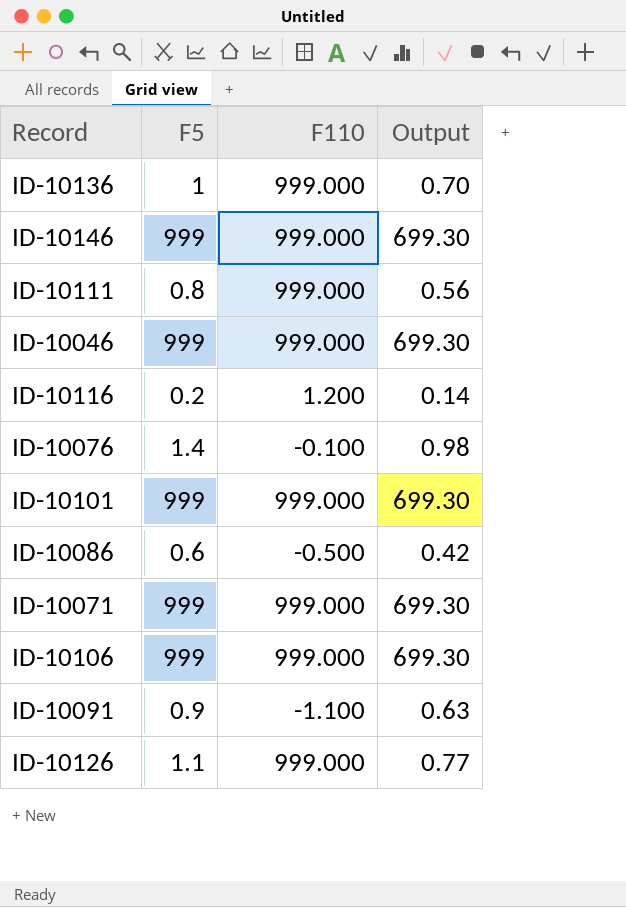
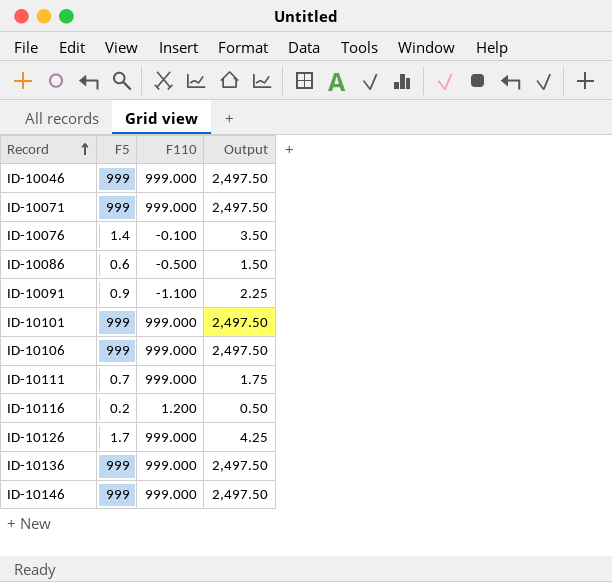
row order: none -> Record ascending
column Output | formula: [F5] * 0.7 -> [F5] * 2.5
ID-10111 | F5: 0.8 -> 0.7
ID-10126 | F5: 1.1 -> 1.7
ID-10136 | F5: 1 -> 999

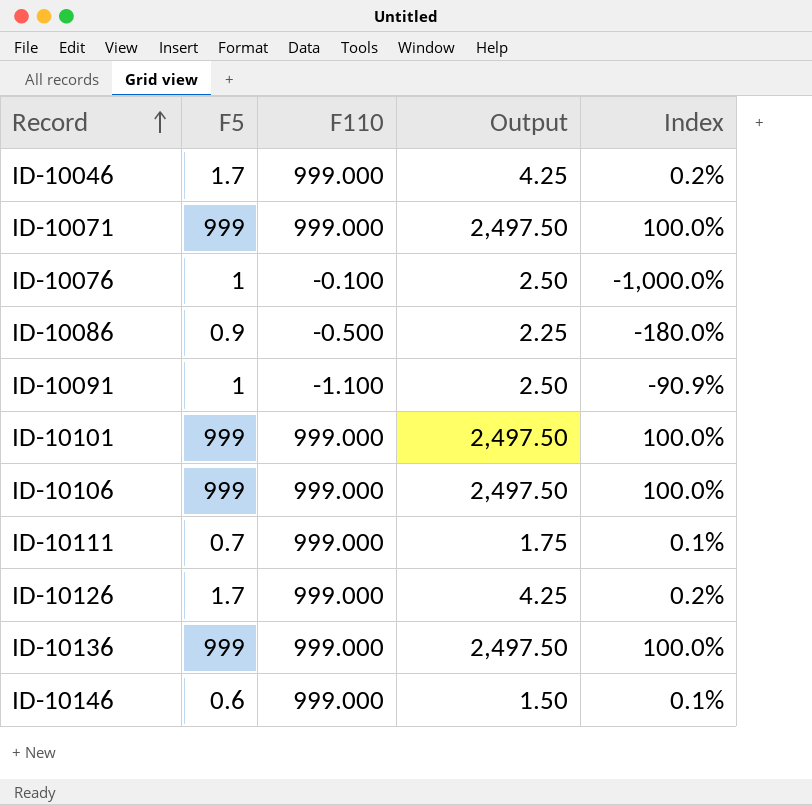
column Index | formula: none -> [F5] / [F110]
row ID-10116: 0.2 | 1.200 | 0.50 -> none
ID-10046 | F5: 999 -> 1.7
ID-10046 | Output: 2,497.50 -> 4.25
ID-10076 | F5: 1.4 -> 1
ID-10076 | Output: 3.50 -> 2.50
ID-10086 | F5: 0.6 -> 0.9
ID-10086 | Output: 1.50 -> 2.25
ID-10091 | F5: 0.9 -> 1
ID-10091 | Output: 2.25 -> 2.50
ID-10146 | F5: 999 -> 0.6
ID-10146 | Output: 2,497.50 -> 1.50

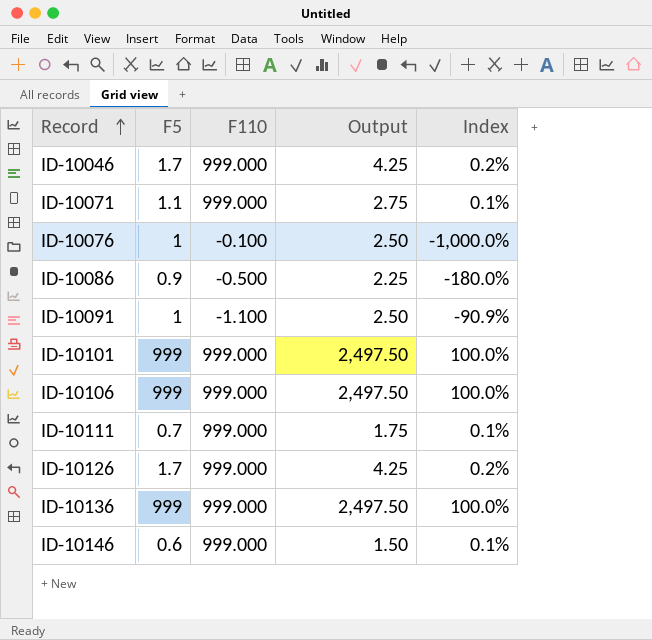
ID-10071 | F5: 999 -> 1.1
ID-10071 | Output: 2,497.50 -> 2.75
ID-10071 | Index: 100.0% -> 0.1%

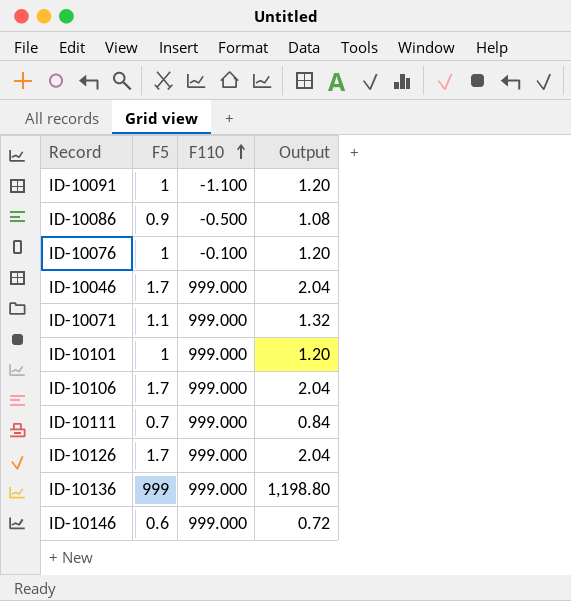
row order: Record ascending -> F110 ascending
column Index | formula: [F5] / [F110] -> none
column Output | formula: [F5] * 2.5 -> [F5] * 1.2
ID-10101 | F5: 999 -> 1
ID-10106 | F5: 999 -> 1.7

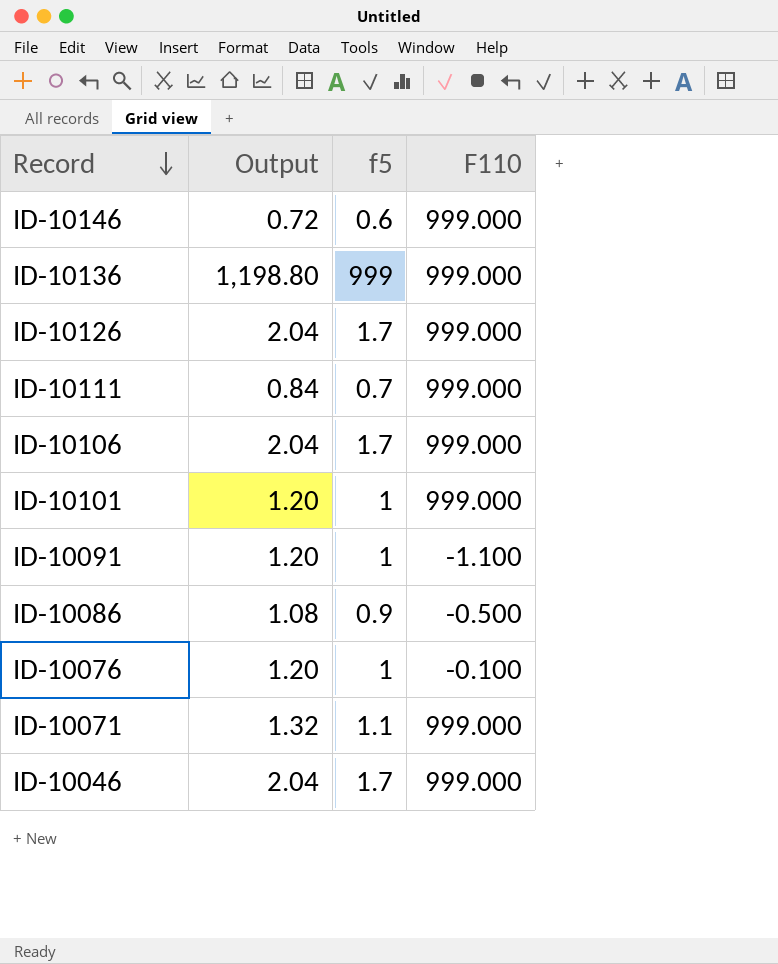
row order: F110 ascending -> Record descending
column Output | position: 4 -> 2
column name: F5 -> f5

